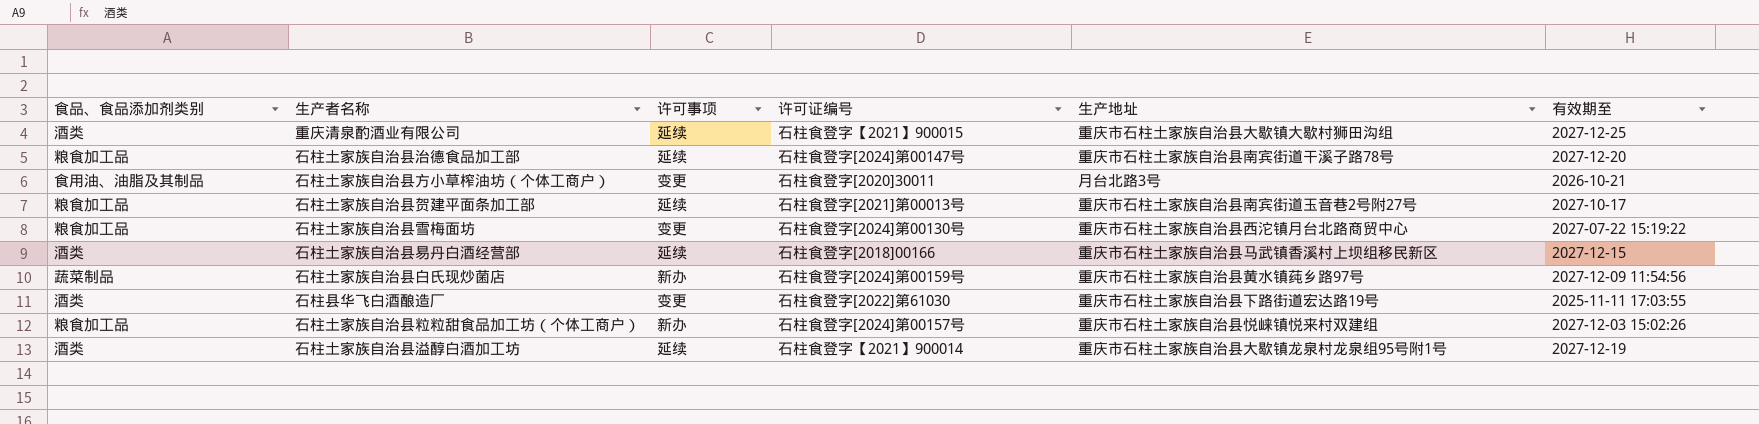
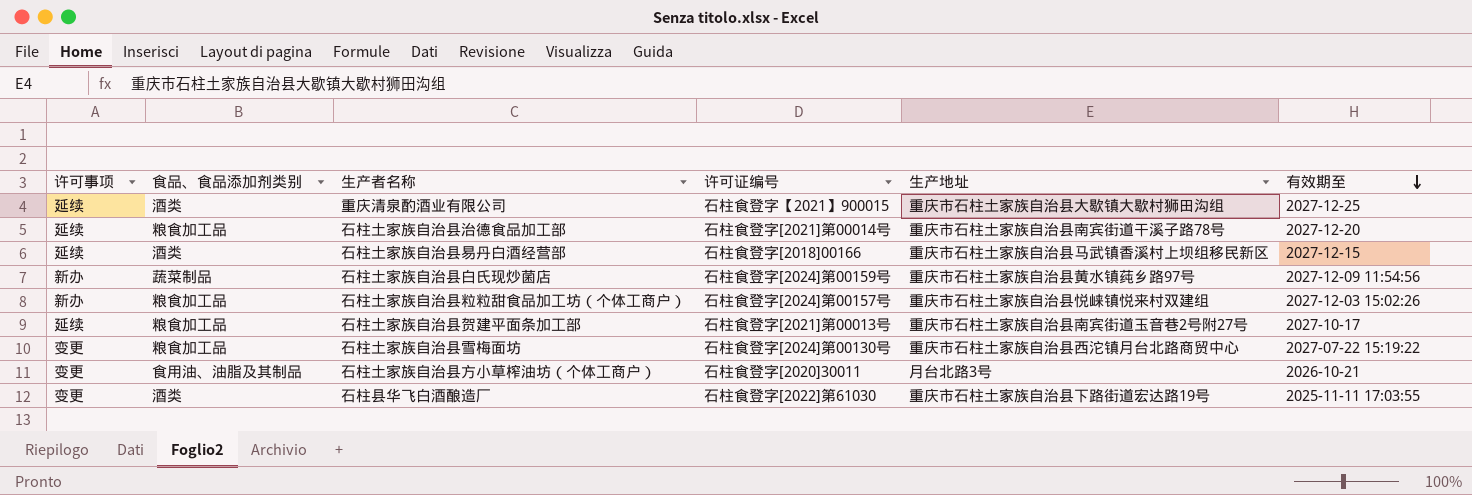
row order: none -> 有效期至 descending
column 许可事项 | position: 3 -> 1
row 石柱土家族自治县溢醇白酒加工坊: 酒类 | 延续 | 石柱食登字【2021】900014 | 重庆市石柱土家族自治县大歇镇龙泉村龙泉组95号附1号 | 2027-12-19 -> none
石柱土家族自治县治德食品加工部 | 许可证编号: 石柱食登字[2024]第00147号 -> 石柱食登字[2021]第00014号

